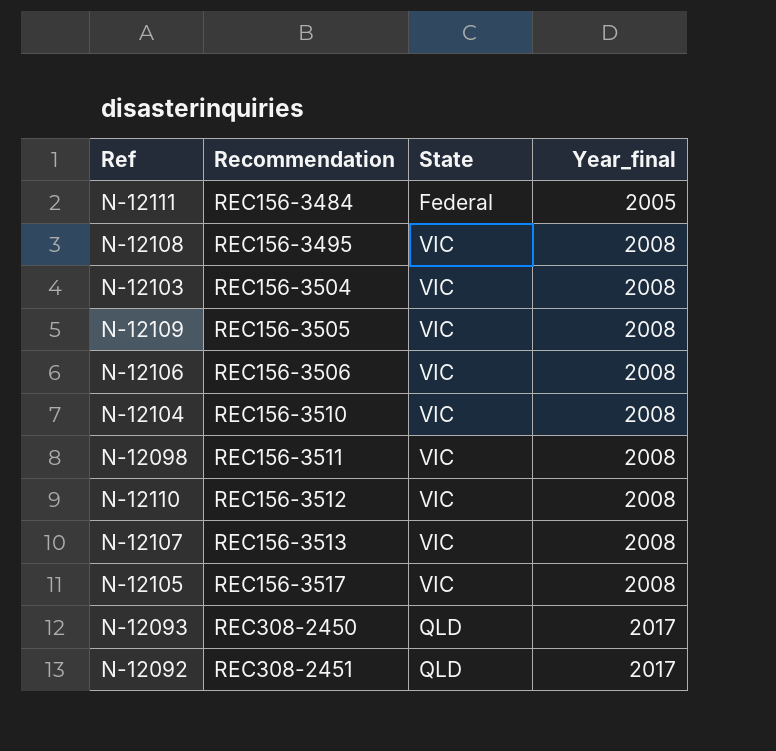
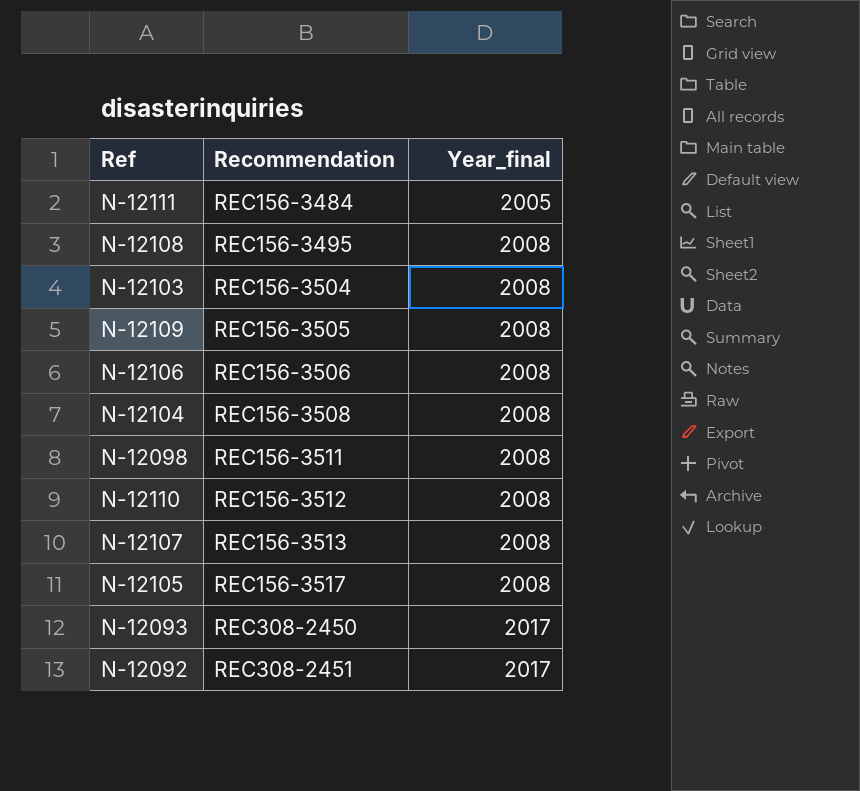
column State | position: 3 -> none
N-12104 | Recommendation: REC156-3510 -> REC156-3508

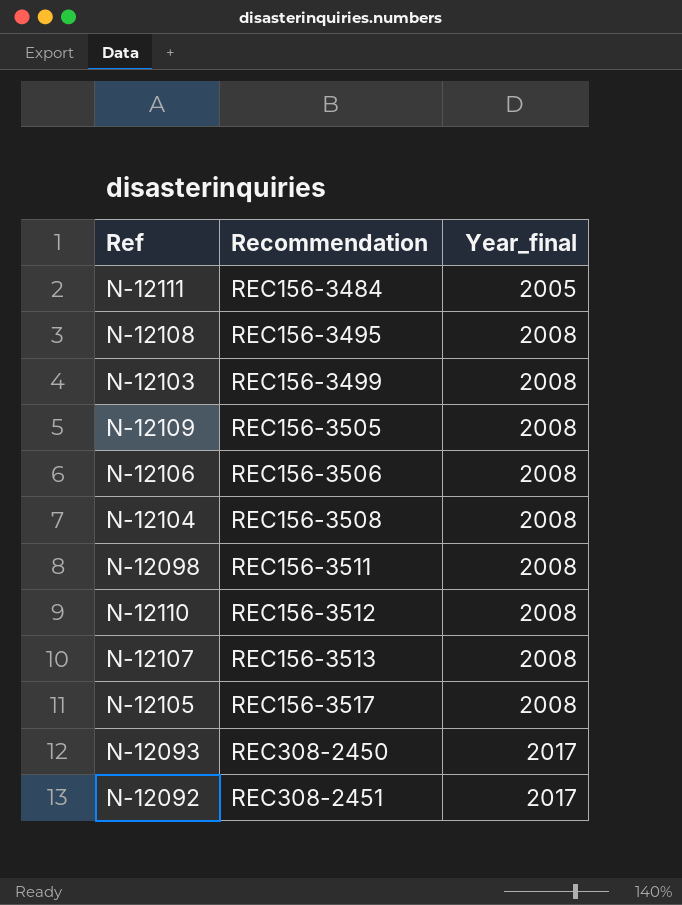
N-12103 | Recommendation: REC156-3504 -> REC156-3499

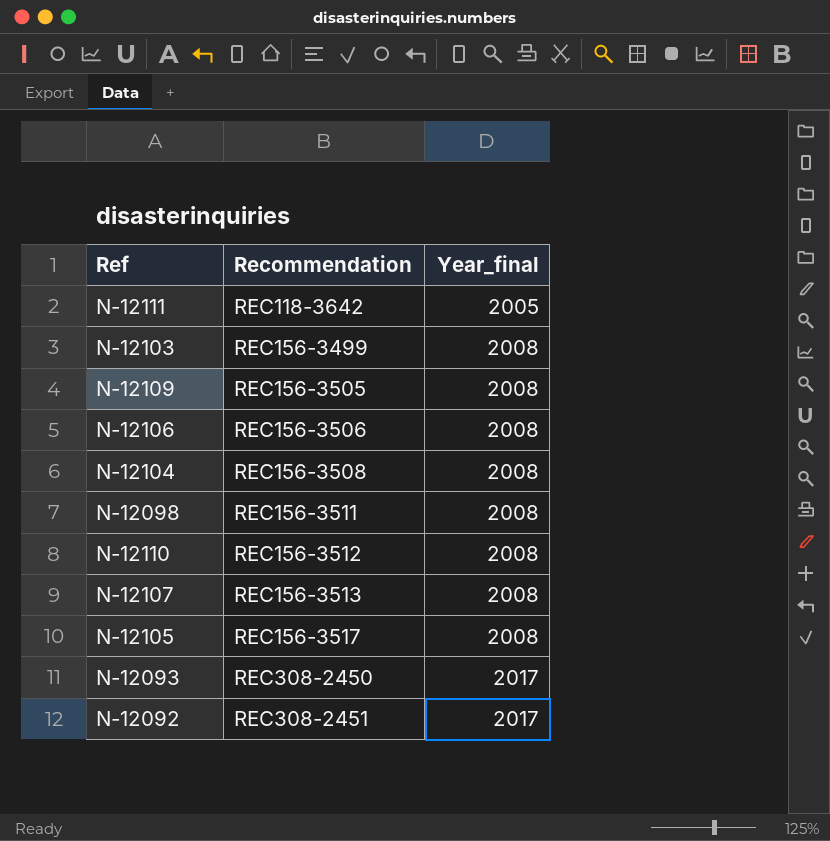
row N-12108: REC156-3495 | 2008 -> none
N-12111 | Recommendation: REC156-3484 -> REC118-3642

